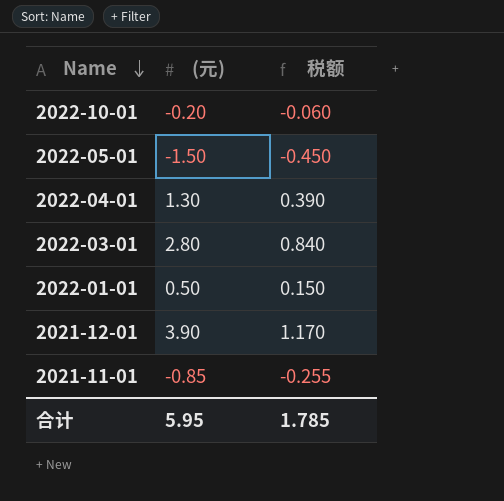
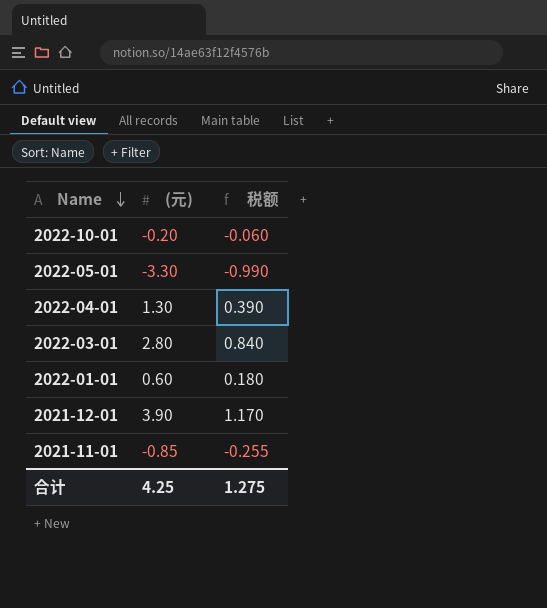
2022-05-01 | (元): -1.50 -> -3.30
2022-05-01 | 税额: -0.450 -> -0.990
2022-01-01 | (元): 0.50 -> 0.60
2022-01-01 | 税额: 0.150 -> 0.180
合计 | (元): 5.95 -> 4.25
合计 | 税额: 1.785 -> 1.275

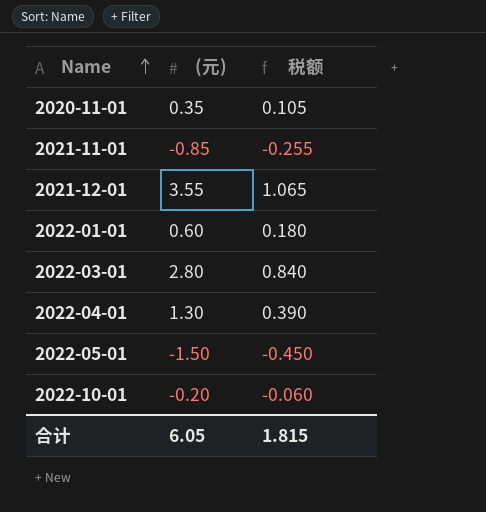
row order: Name descending -> Name ascending
row 2020-11-01: none -> 0.35 | 0.105
2021-12-01 | (元): 3.90 -> 3.55
2021-12-01 | 税额: 1.170 -> 1.065
2022-05-01 | (元): -3.30 -> -1.50
2022-05-01 | 税额: -0.990 -> -0.450
合计 | (元): 4.25 -> 6.05
合计 | 税额: 1.275 -> 1.815

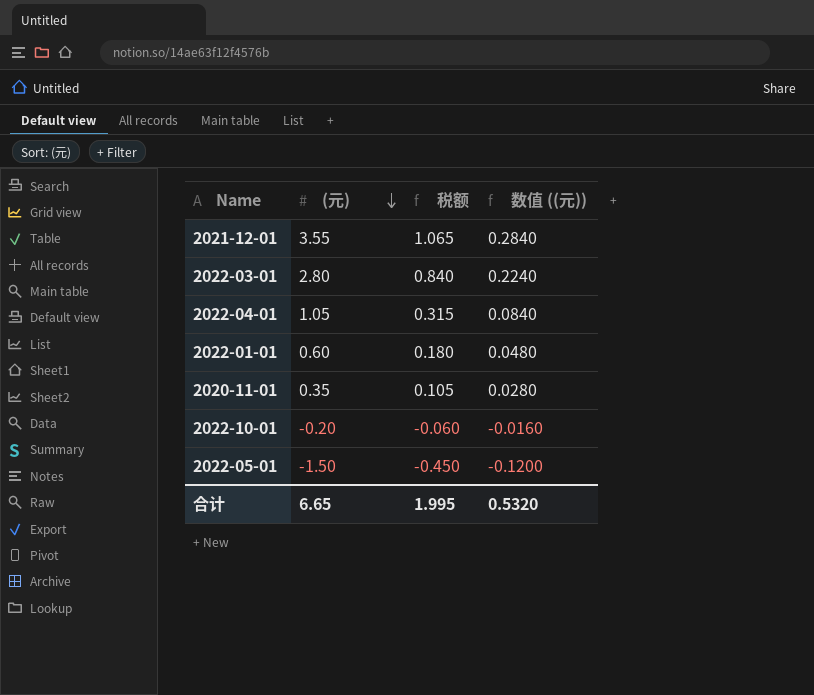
row order: Name ascending -> (元) descending
column 数值 ((元)) | formula: none -> [(元)] * 0.08
row 2021-11-01: -0.85 | -0.255 -> none
2022-04-01 | (元): 1.30 -> 1.05
2022-04-01 | 税额: 0.390 -> 0.315
合计 | (元): 6.05 -> 6.65
合计 | 税额: 1.815 -> 1.995

